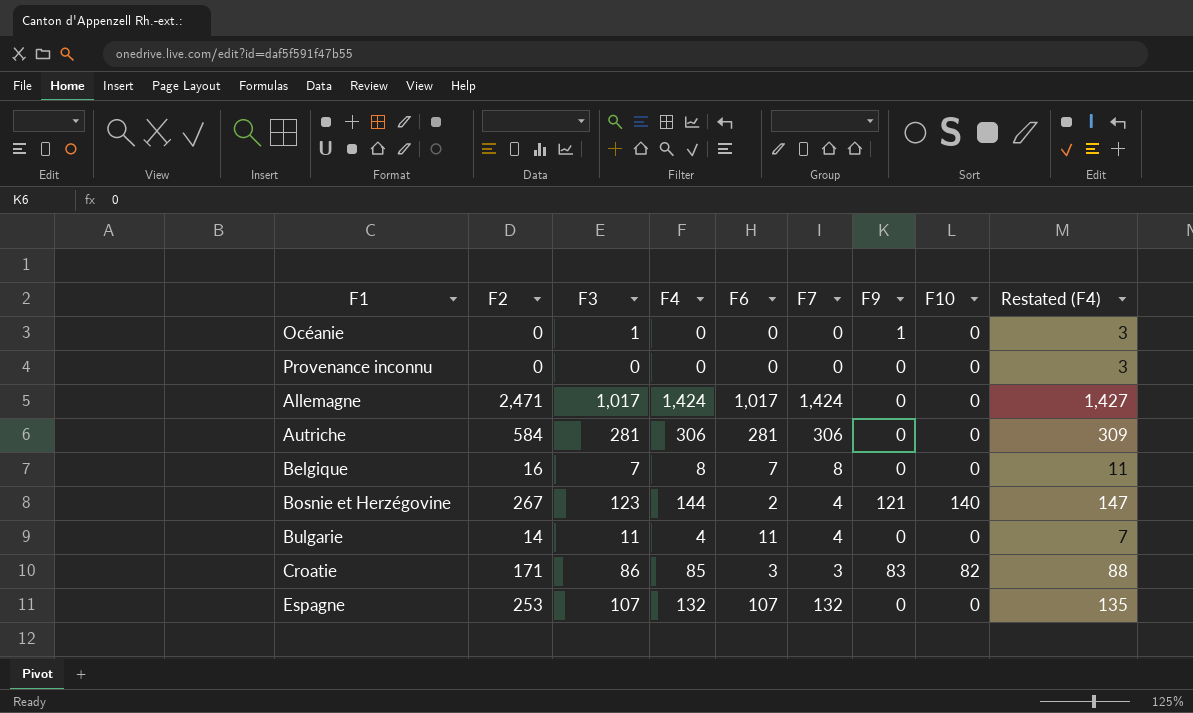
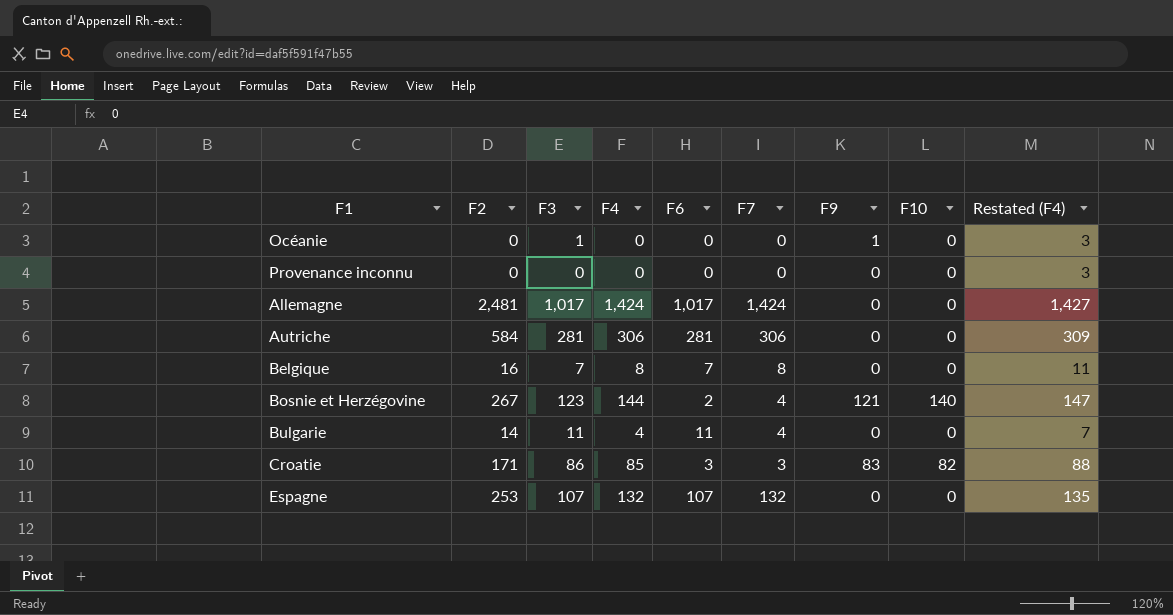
Allemagne | F2: 2,471 -> 2,481

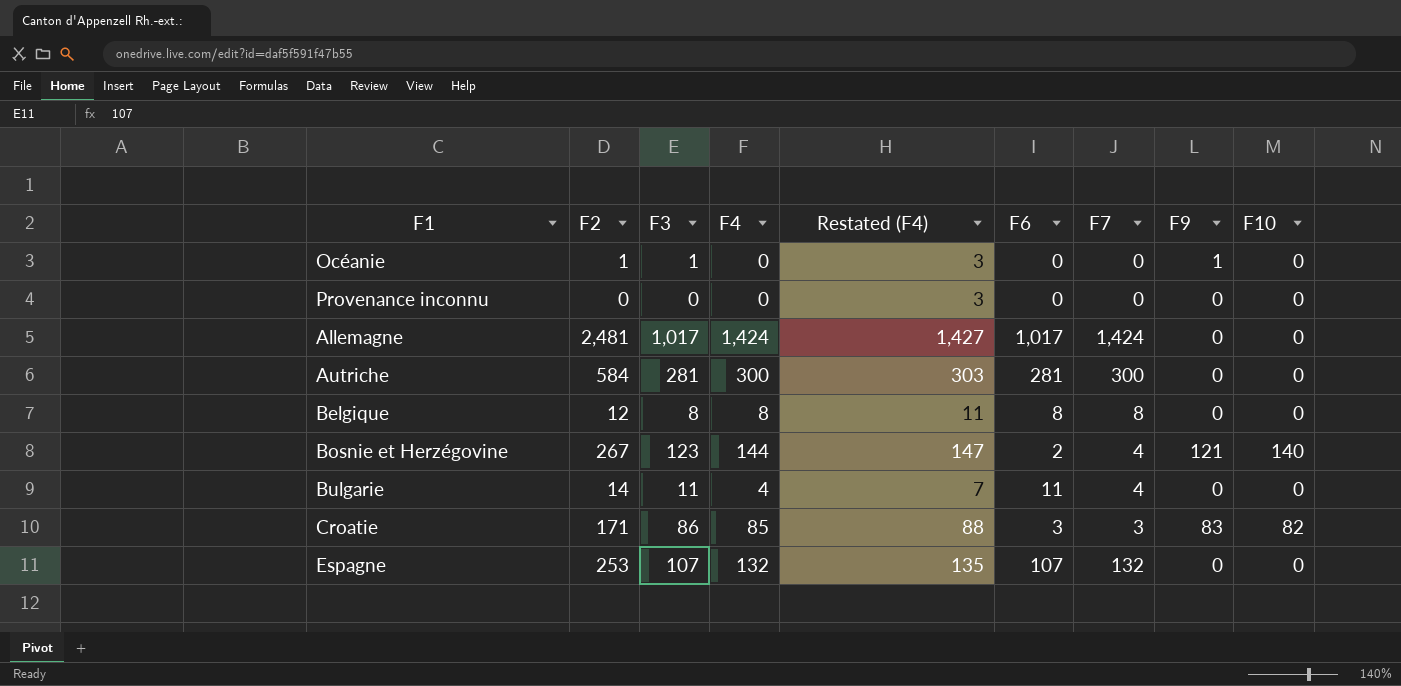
column Restated (F4) | position: 9 -> 5
Océanie | F2: 0 -> 1
Autriche | F4: 306 -> 300
Autriche | Restated (F4): 309 -> 303
Autriche | F7: 306 -> 300
Belgique | F2: 16 -> 12
Belgique | F3: 7 -> 8
Belgique | F6: 7 -> 8

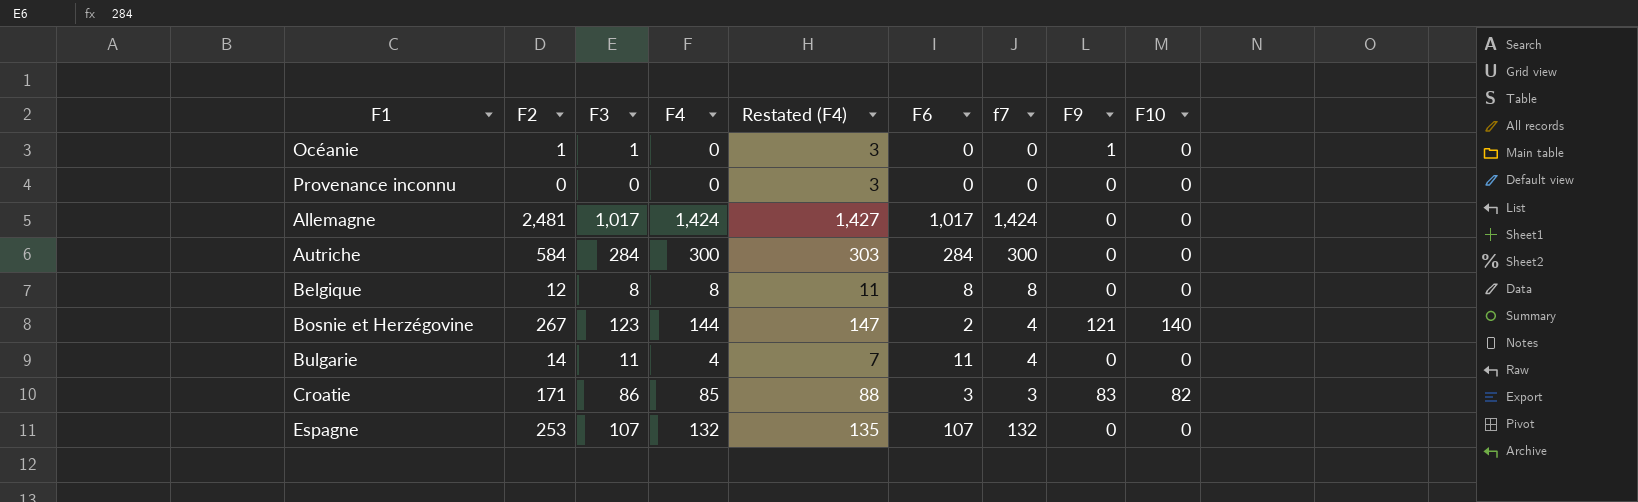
column name: F7 -> f7
Autriche | F3: 281 -> 284
Autriche | F6: 281 -> 284

